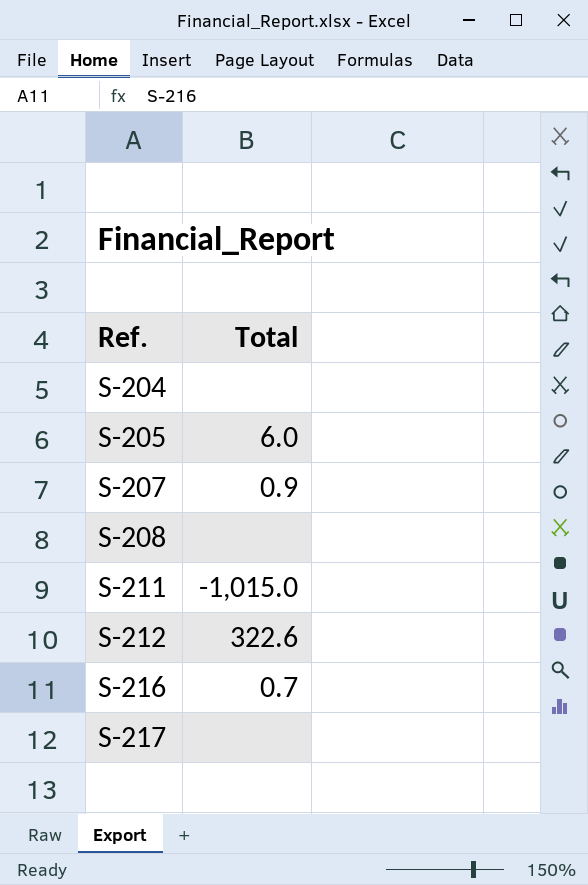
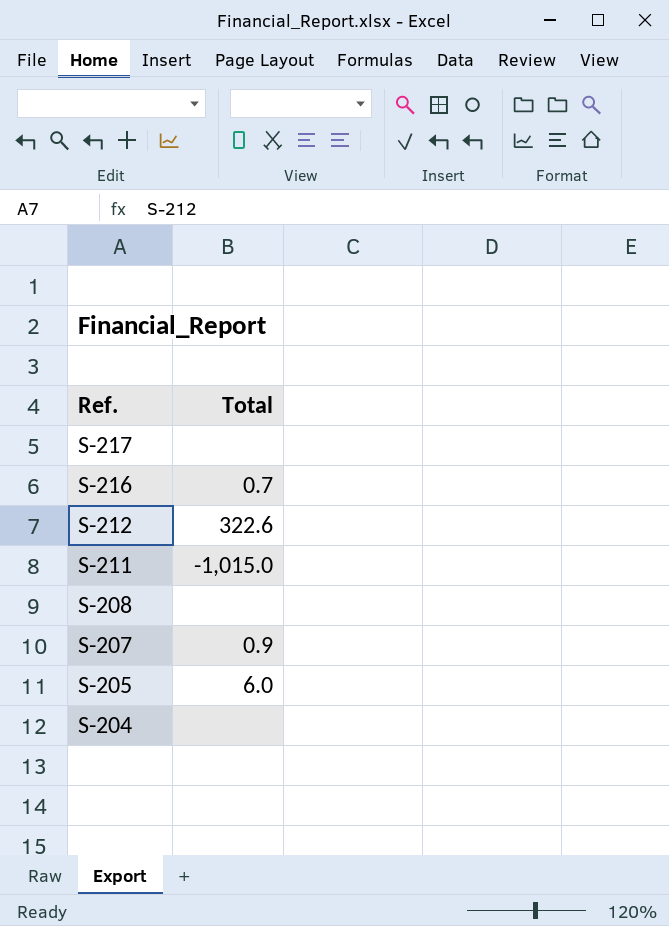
row order: Ref. ascending -> Ref. descending

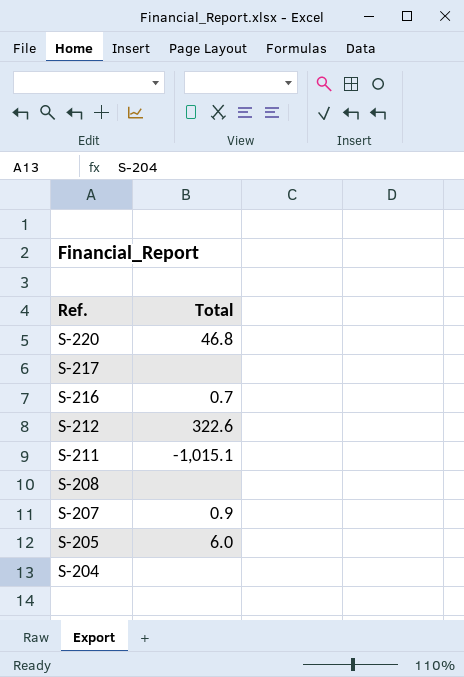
row S-220: none -> 46.8
S-211 | Total: -1,015.0 -> -1,015.1

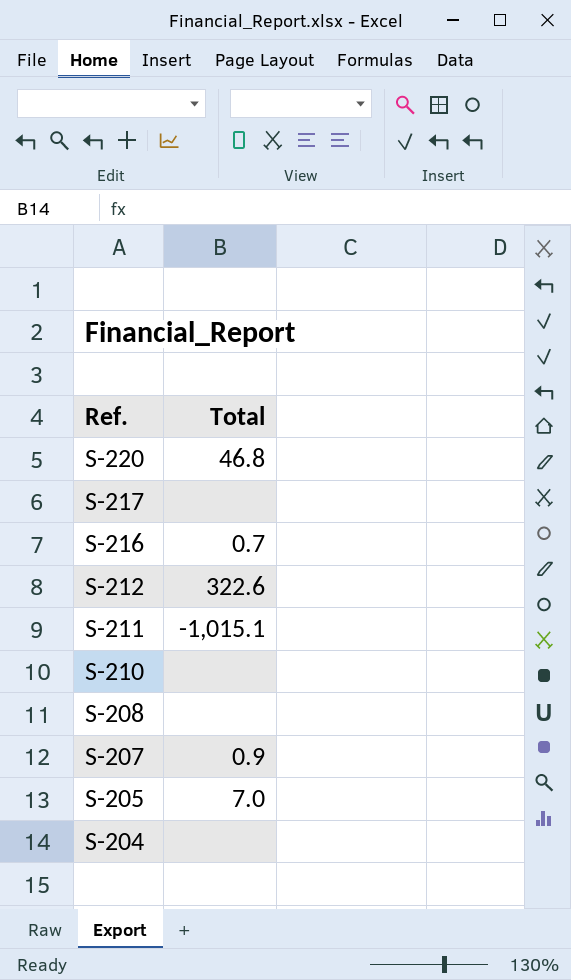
row S-210: none -> none
S-205 | Total: 6.0 -> 7.0

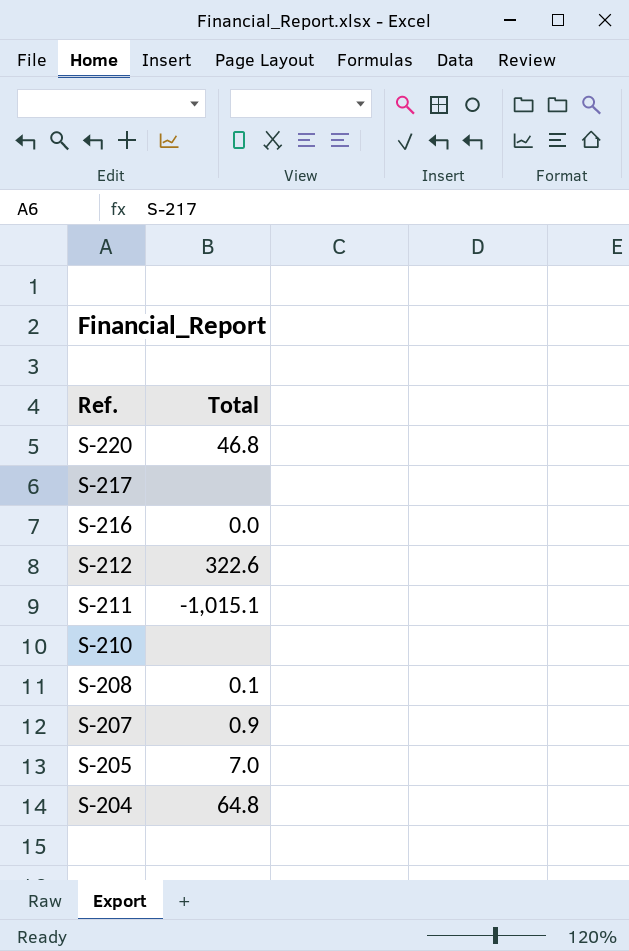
S-216 | Total: 0.7 -> 0.0
S-208 | Total: none -> 0.1
S-204 | Total: none -> 64.8

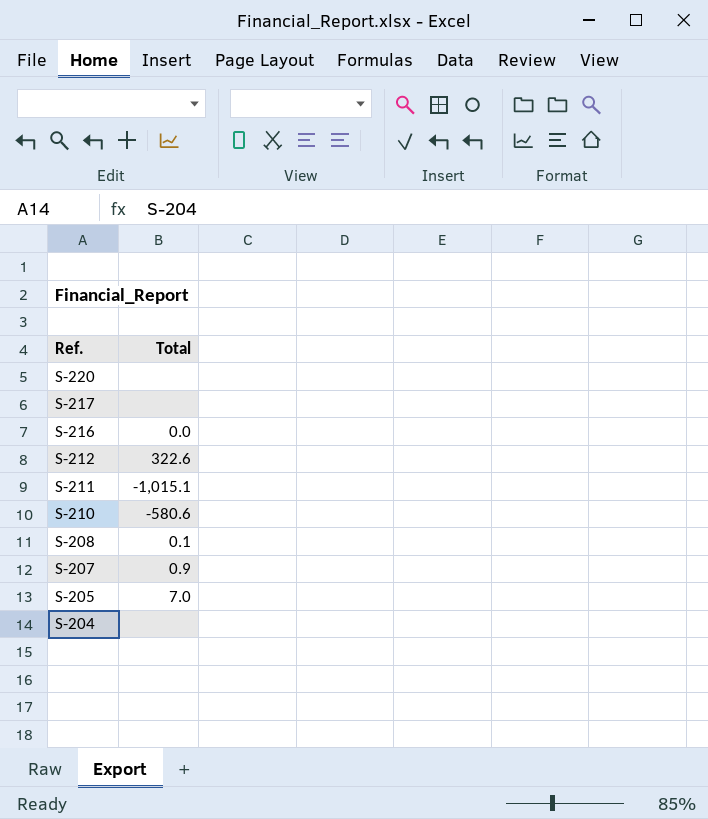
S-220 | Total: 46.8 -> none
S-210 | Total: none -> -580.6
S-204 | Total: 64.8 -> none

